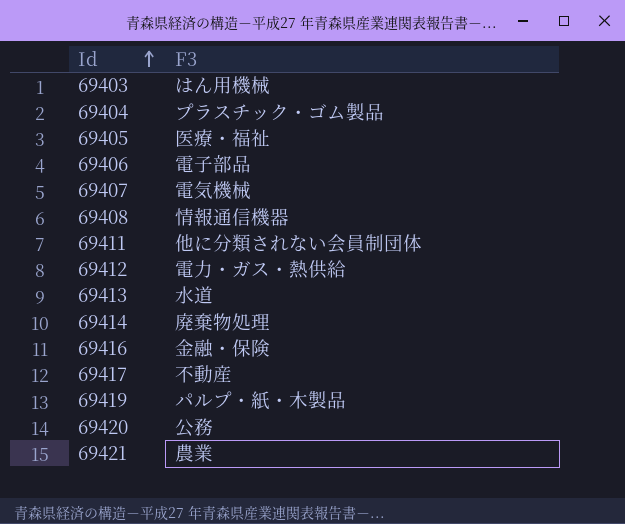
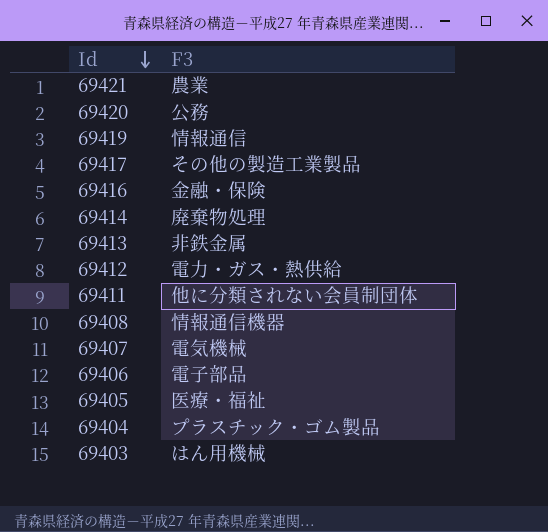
row order: Id ascending -> Id descending
69419 | F3: パルプ・紙・木製品 -> 情報通信
69417 | F3: 不動産 -> その他の製造工業製品
69413 | F3: 水道 -> 非鉄金属

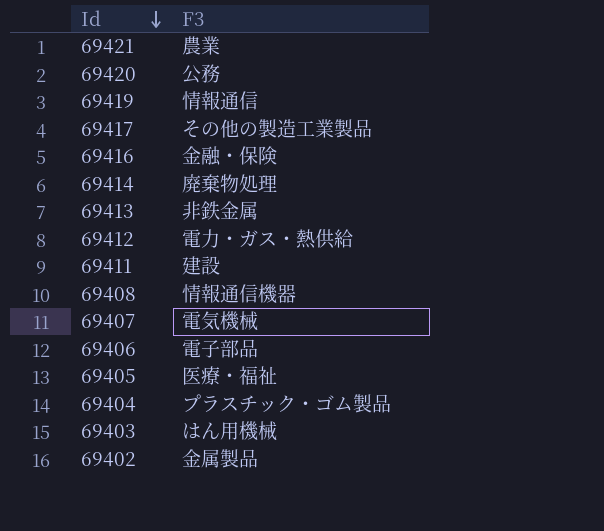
69411 | F3: 他に分類されない会員制団体 -> 建設
row 69402: none -> 金属製品

